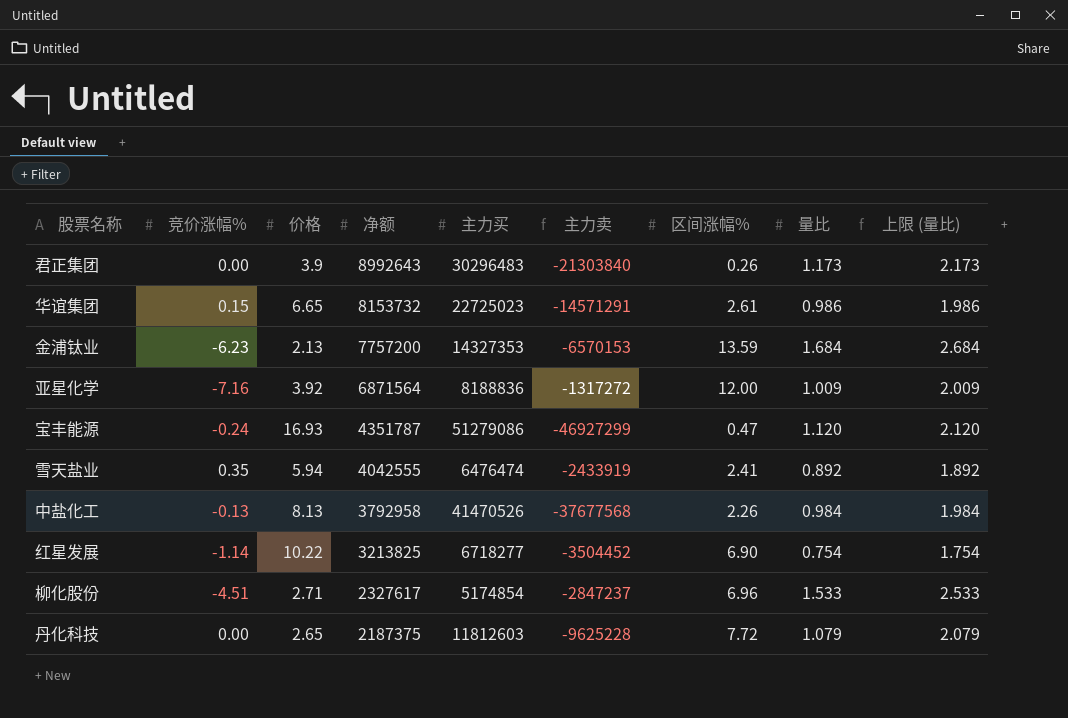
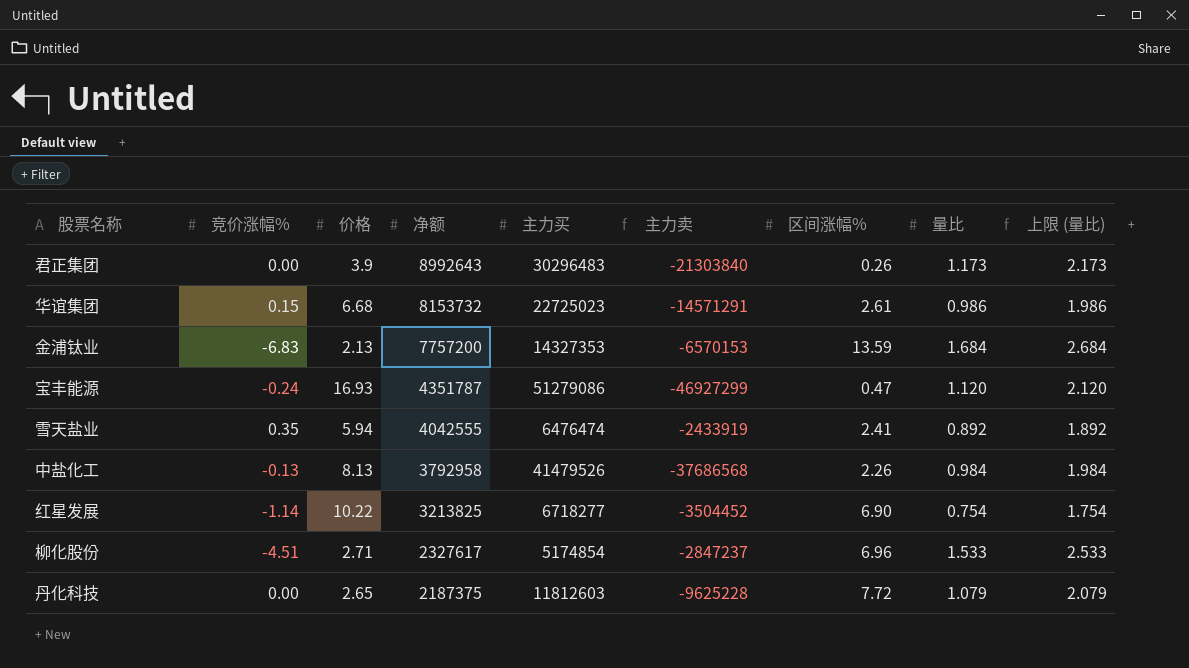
row 亚星化学: -7.16 | 3.92 | 6871564 | 8188836 | -1317272 | 12.00 | 1.009 | 2.009 -> none
华谊集团 | 价格: 6.65 -> 6.68
金浦钛业 | 竞价涨幅%: -6.23 -> -6.83
中盐化工 | 主力买: 41470526 -> 41479526
中盐化工 | 主力卖: -37677568 -> -37686568

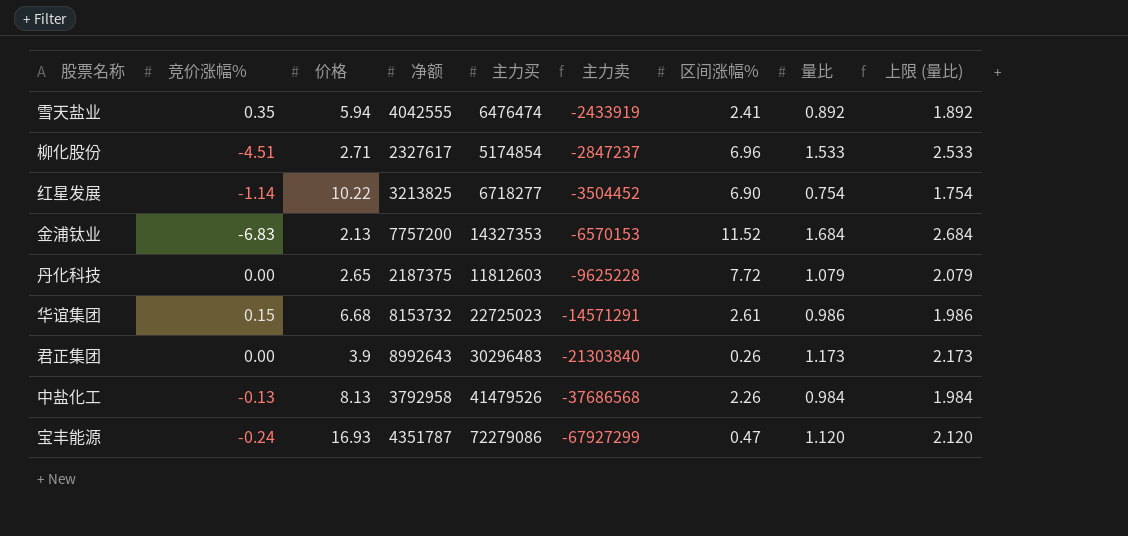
row order: 净额 descending -> 主力卖 descending
金浦钛业 | 区间涨幅%: 13.59 -> 11.52
宝丰能源 | 主力买: 51279086 -> 72279086
宝丰能源 | 主力卖: -46927299 -> -67927299

